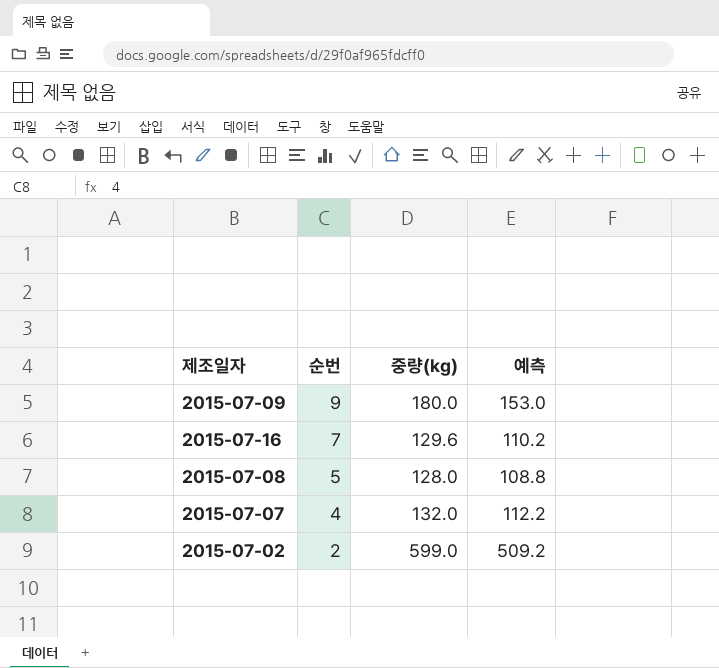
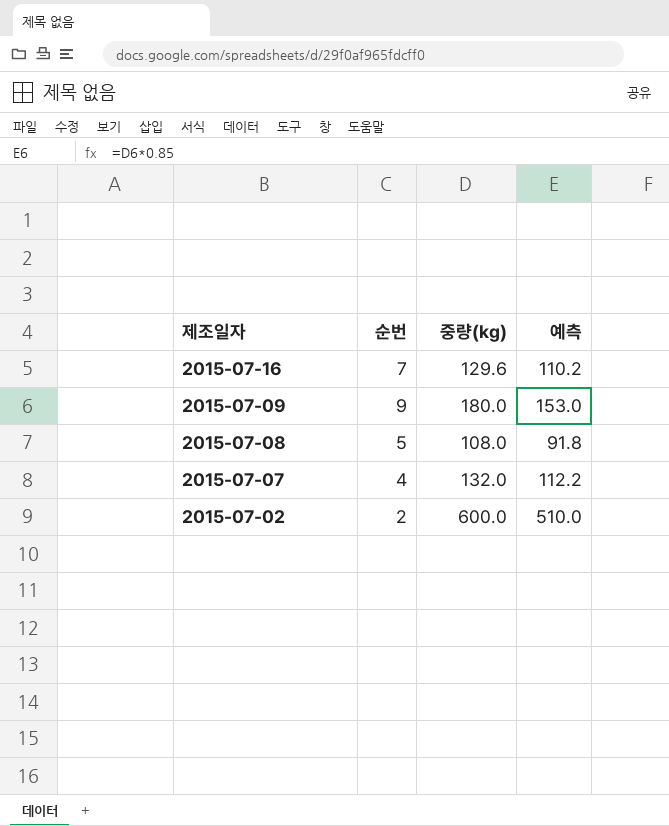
row order: 순번 descending -> 제조일자 descending
2015-07-08 | 중량(kg): 128.0 -> 108.0
2015-07-08 | 예측: 108.8 -> 91.8
2015-07-02 | 중량(kg): 599.0 -> 600.0
2015-07-02 | 예측: 509.2 -> 510.0

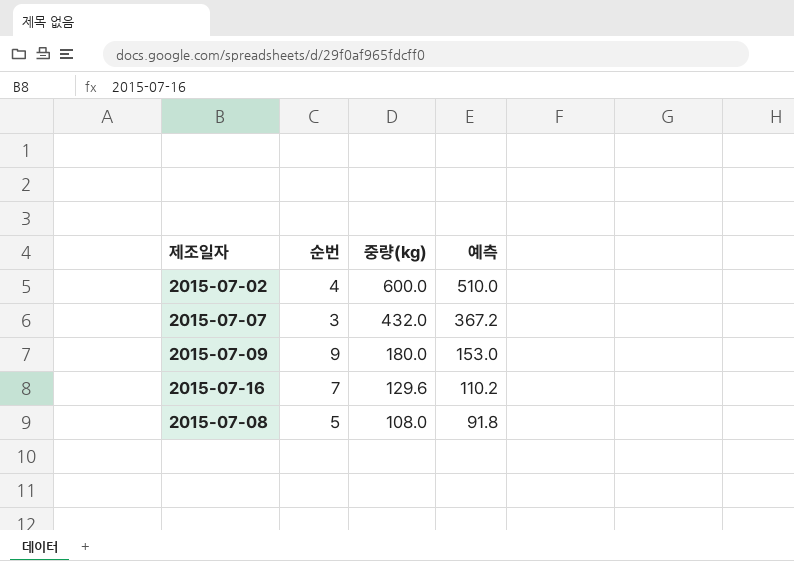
row order: 제조일자 descending -> 중량(kg) descending
2015-07-02 | 순번: 2 -> 4
2015-07-07 | 순번: 4 -> 3
2015-07-07 | 중량(kg): 132.0 -> 432.0
2015-07-07 | 예측: 112.2 -> 367.2

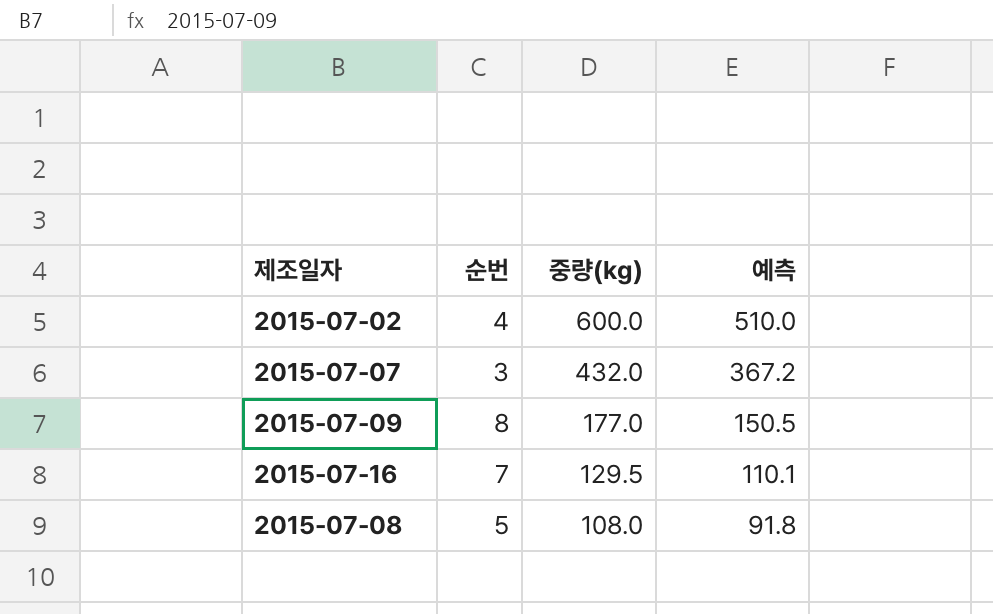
2015-07-09 | 순번: 9 -> 8
2015-07-09 | 중량(kg): 180.0 -> 177.0
2015-07-09 | 예측: 153.0 -> 150.5
2015-07-16 | 중량(kg): 129.6 -> 129.5
2015-07-16 | 예측: 110.2 -> 110.1

